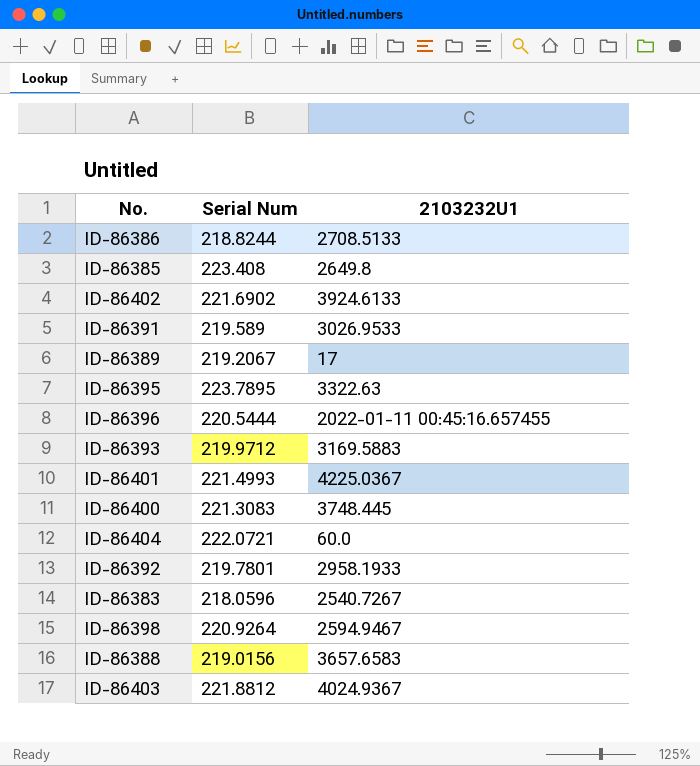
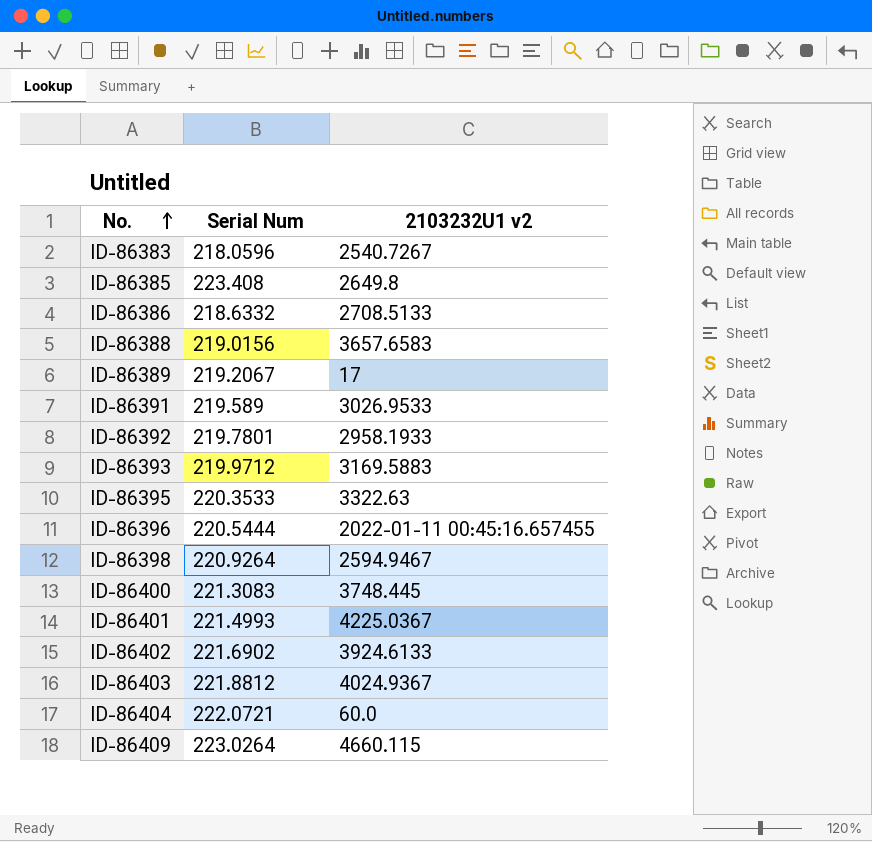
row order: none -> No. ascending
column name: 2103232U1 -> 2103232U1 v2
ID-86386 | Serial Num: 218.8244 -> 218.6332
ID-86395 | Serial Num: 223.7895 -> 220.3533
row ID-86409: none -> 223.0264 | 4660.115

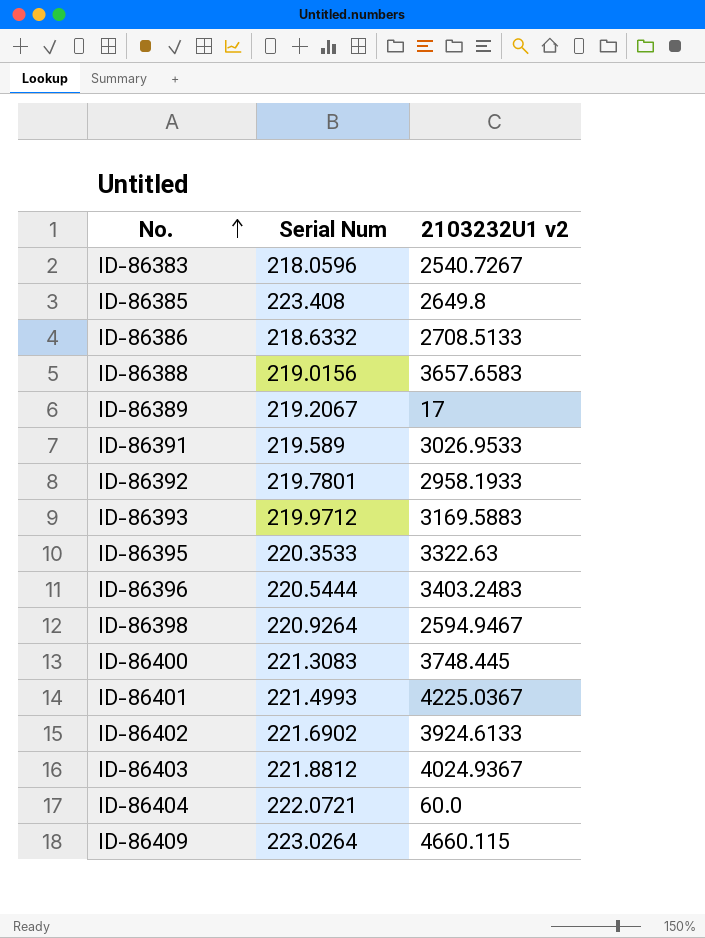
ID-86396 | 2103232U1 v2: 2022-01-11 00:45:16.657455 -> 3403.2483

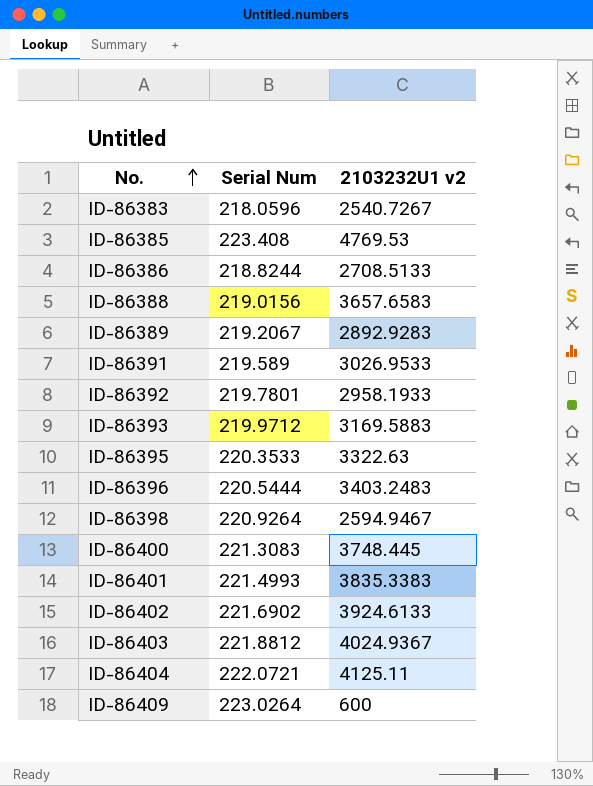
ID-86385 | 2103232U1 v2: 2649.8 -> 4769.53
ID-86386 | Serial Num: 218.6332 -> 218.8244
ID-86389 | 2103232U1 v2: 17 -> 2892.9283
ID-86401 | 2103232U1 v2: 4225.0367 -> 3835.3383
ID-86404 | 2103232U1 v2: 60.0 -> 4125.11
ID-86409 | 2103232U1 v2: 4660.115 -> 600

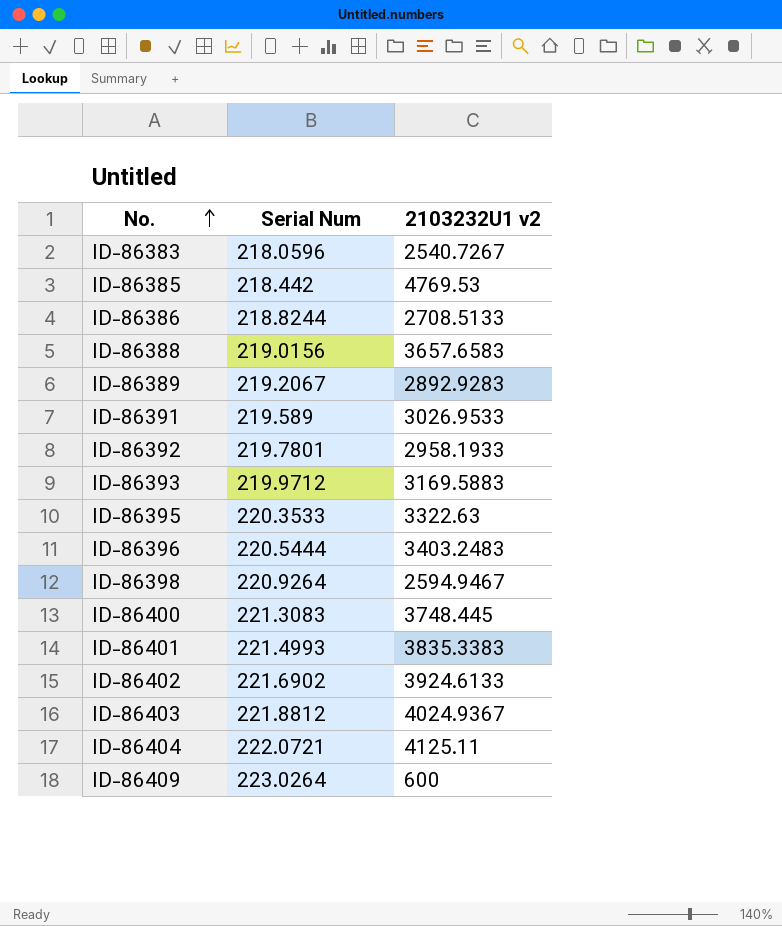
ID-86385 | Serial Num: 223.408 -> 218.442

